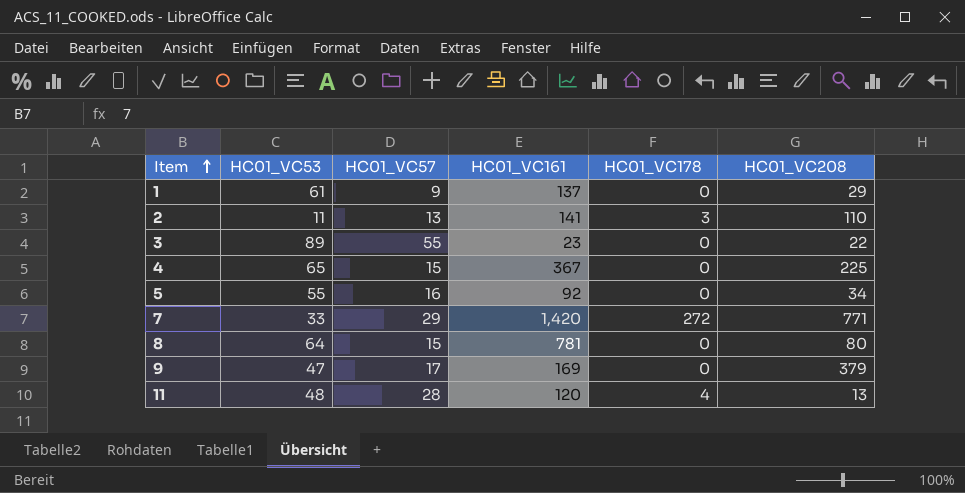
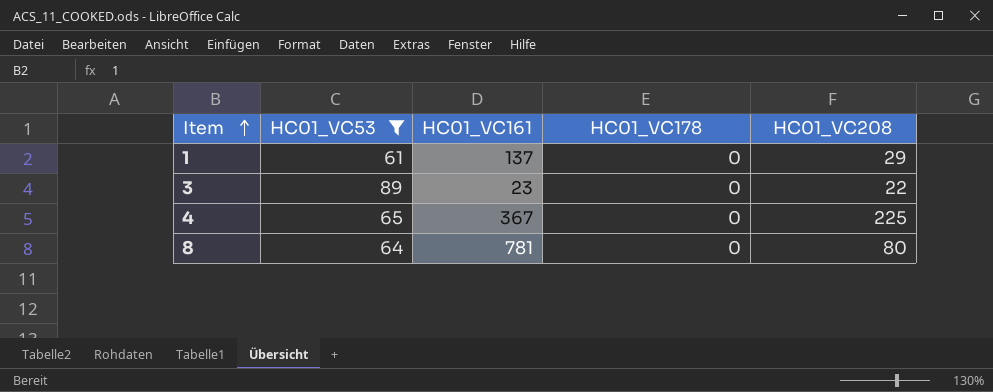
filter: none -> HC01_VC53 >= 61
column HC01_VC57 | position: 3 -> none

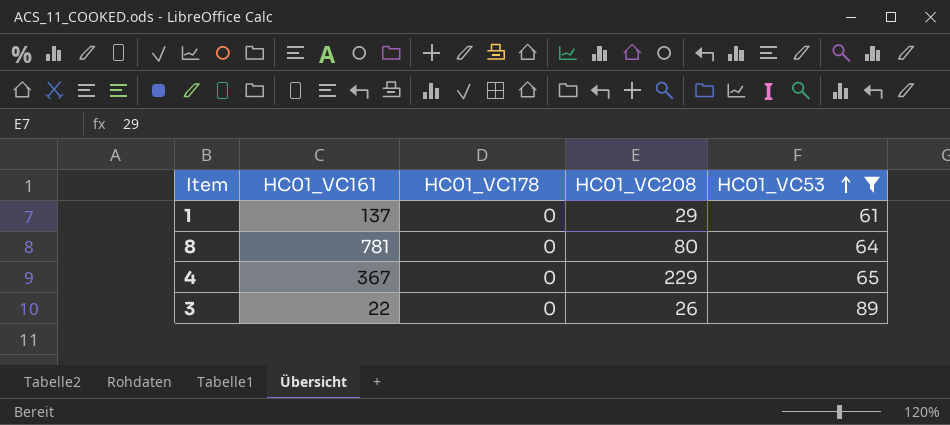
row order: Item ascending -> HC01_VC53 ascending
column HC01_VC53 | position: 2 -> 5
4 | HC01_VC208: 225 -> 229
3 | HC01_VC161: 23 -> 22
3 | HC01_VC208: 22 -> 26

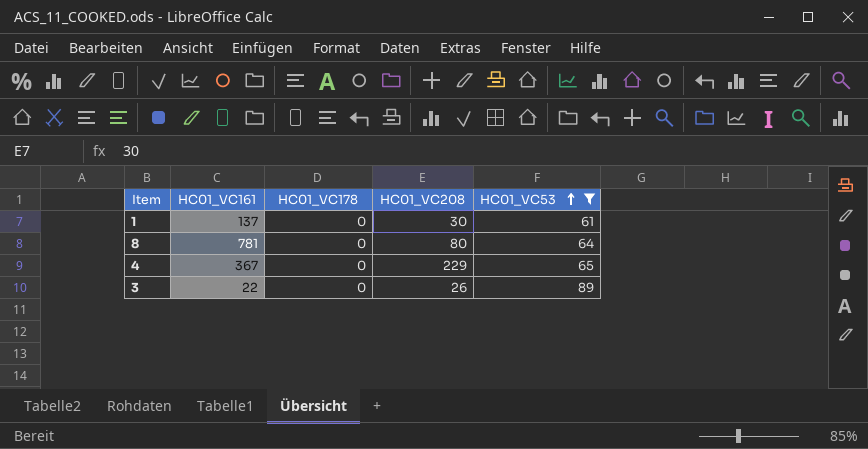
1 | HC01_VC208: 29 -> 30

